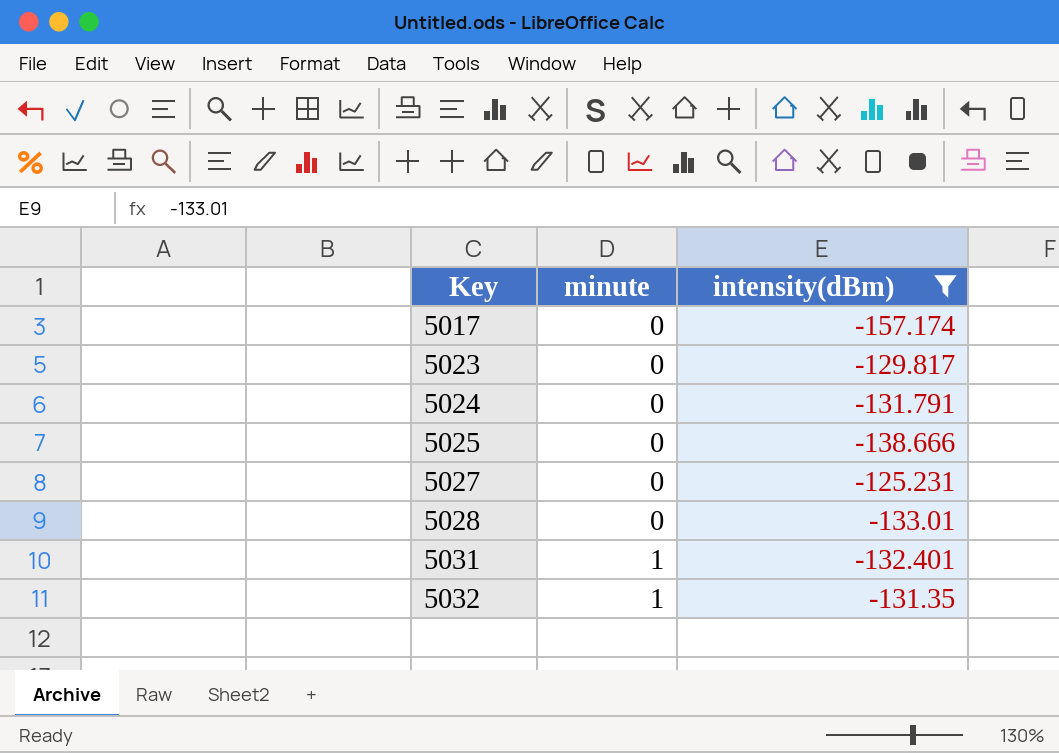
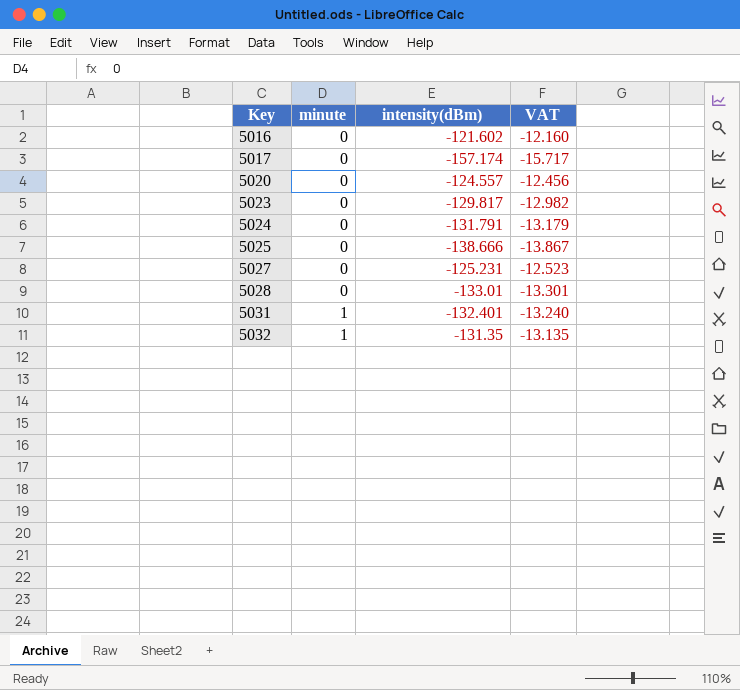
filter: intensity(dBm) <= -125.231 -> none
column VAT | formula: none -> [intensity(dBm)] * 0.1

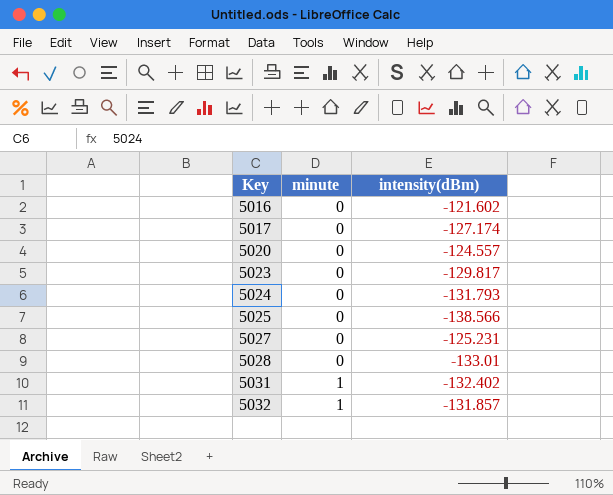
column VAT | formula: [intensity(dBm)] * 0.1 -> none
5017 | intensity(dBm): -157.174 -> -127.174
5024 | intensity(dBm): -131.791 -> -131.793
5025 | intensity(dBm): -138.666 -> -138.566
5031 | intensity(dBm): -132.401 -> -132.402
5032 | intensity(dBm): -131.35 -> -131.857

